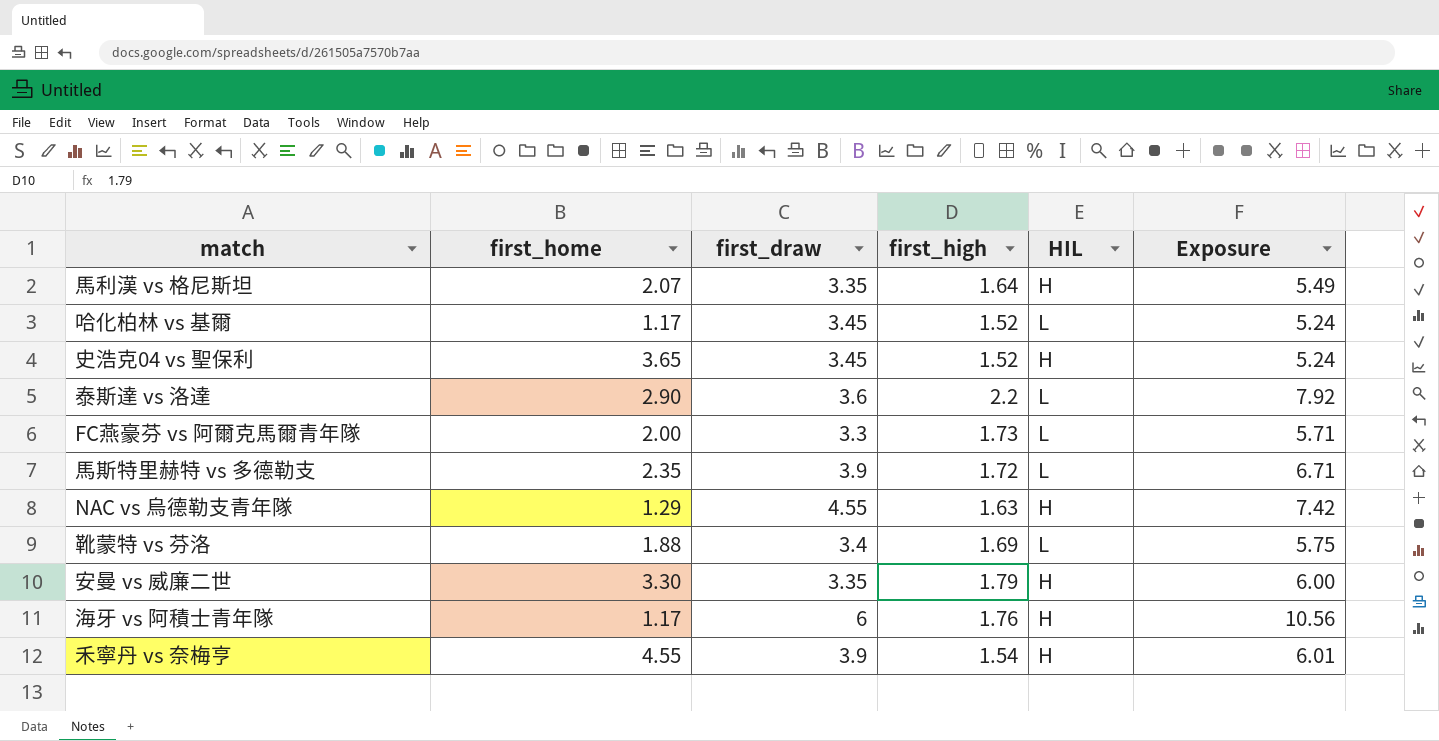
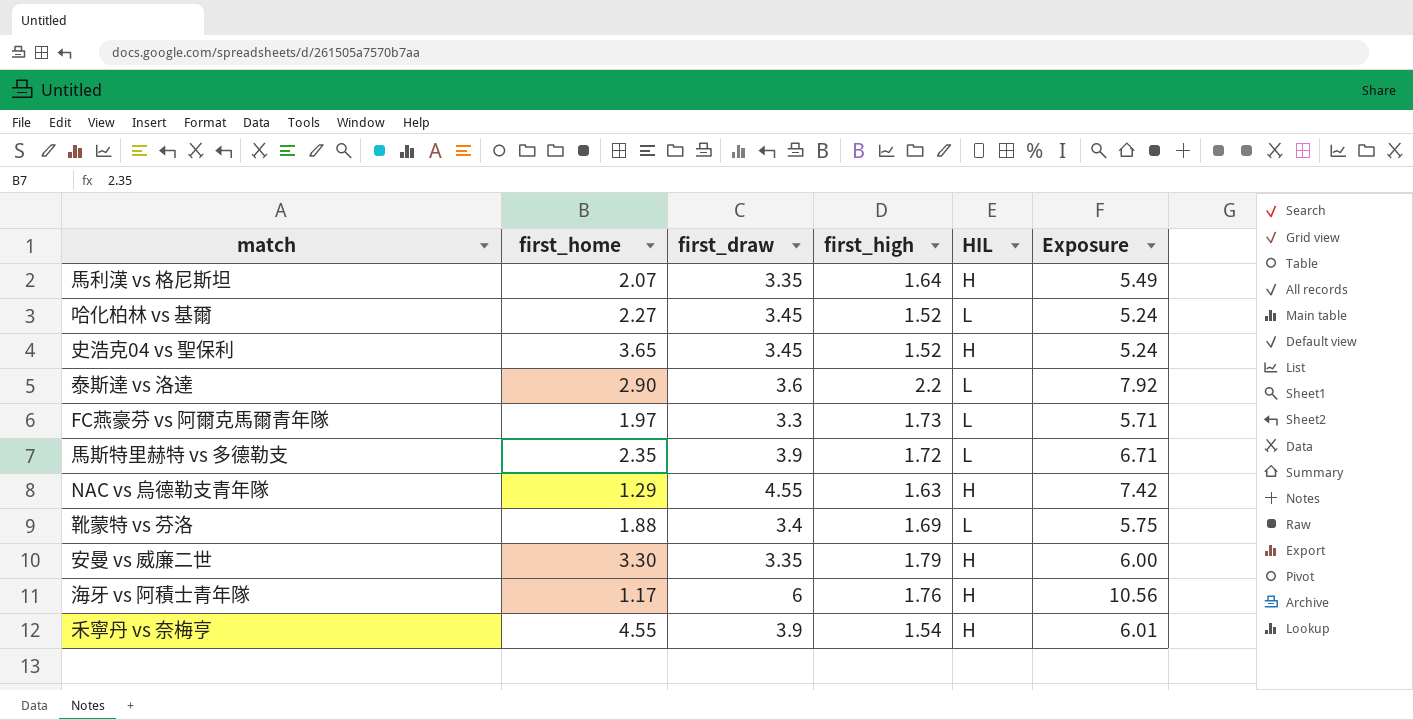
哈化柏林 vs 基爾 | first_home: 1.17 -> 2.27
FC燕豪芬 vs 阿爾克馬爾青年隊 | first_home: 2.00 -> 1.97

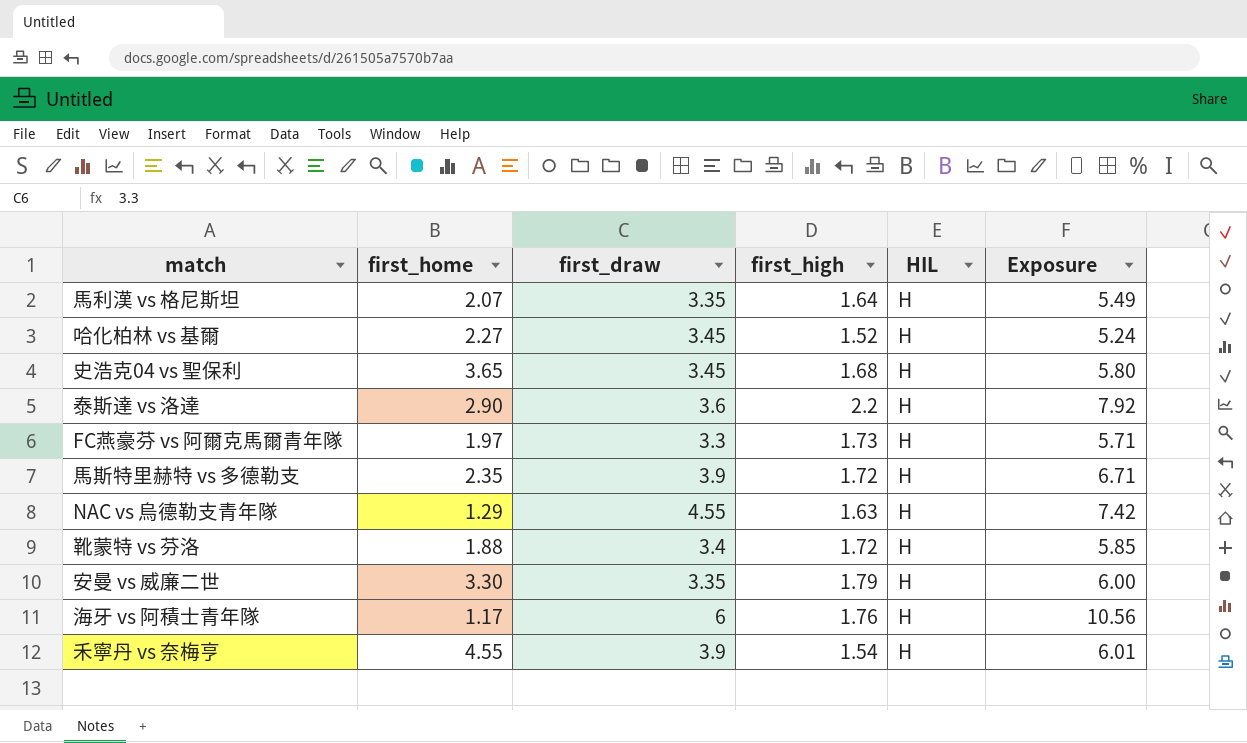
哈化柏林 vs 基爾 | HIL: L -> H
史浩克04 vs 聖保利 | first_high: 1.52 -> 1.68
史浩克04 vs 聖保利 | Exposure: 5.24 -> 5.80
泰斯達 vs 洛達 | HIL: L -> H
FC燕豪芬 vs 阿爾克馬爾青年隊 | HIL: L -> H
馬斯特里赫特 vs 多德勒支 | HIL: L -> H
靴蒙特 vs 芬洛 | first_high: 1.69 -> 1.72
靴蒙特 vs 芬洛 | HIL: L -> H
靴蒙特 vs 芬洛 | Exposure: 5.75 -> 5.85

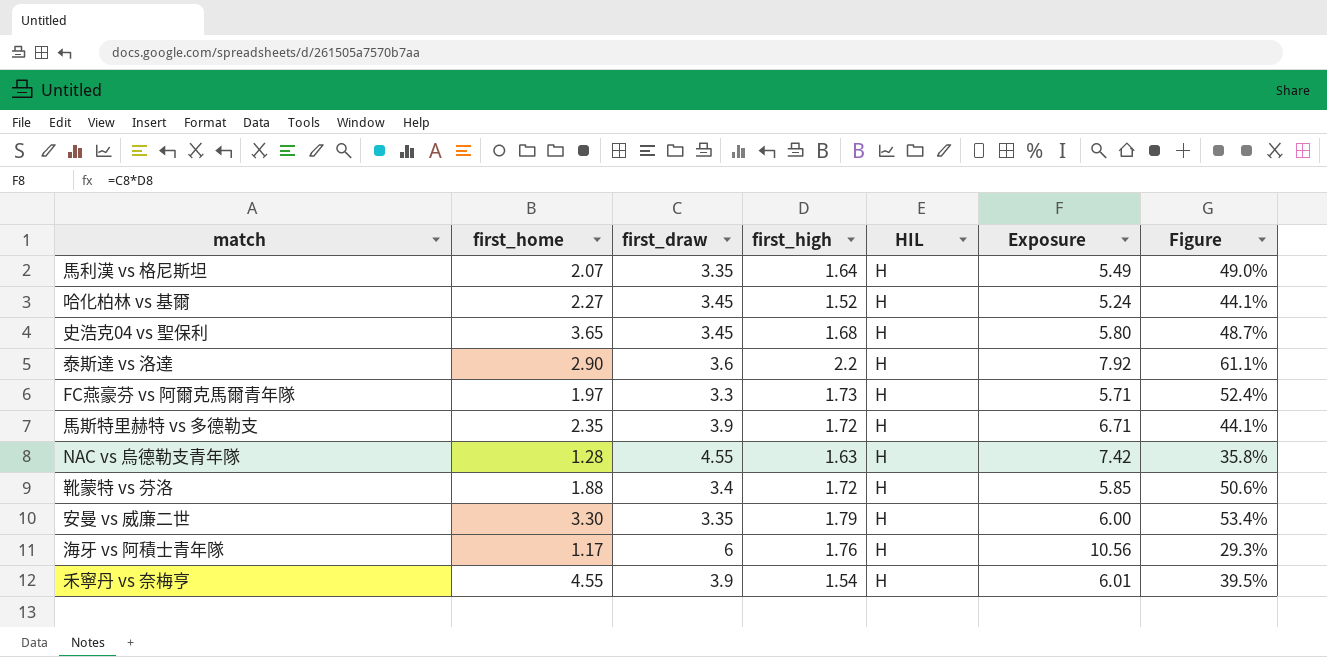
column Figure | formula: none -> [first_high] / [first_draw]
NAC vs 烏德勒支青年隊 | first_home: 1.29 -> 1.28

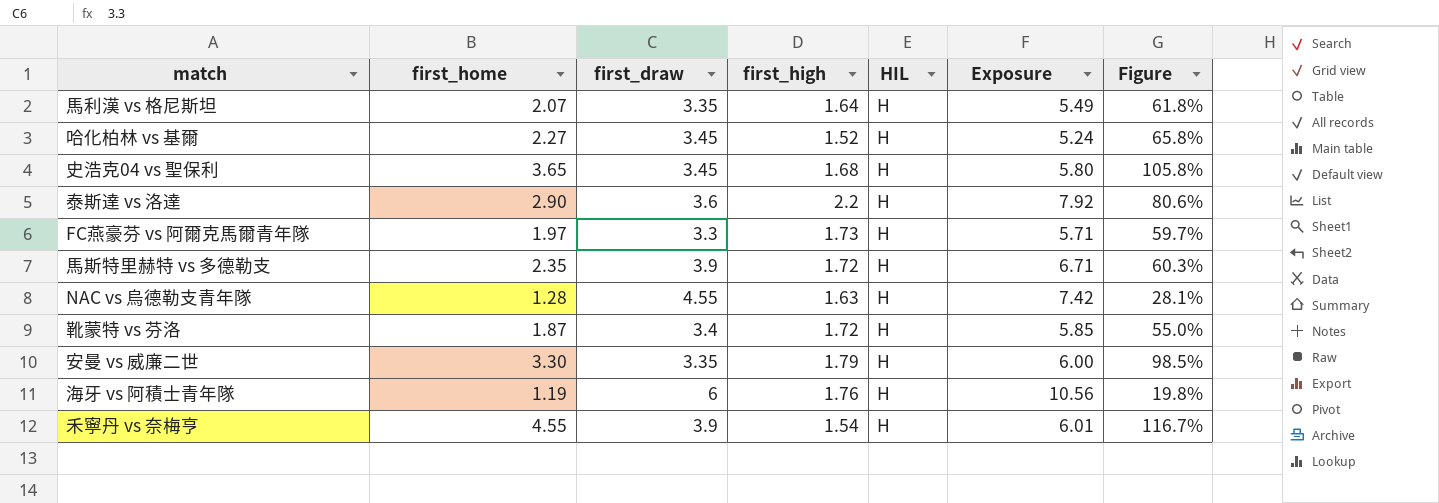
column Figure | formula: [first_high] / [first_draw] -> [first_home] / [first_draw]
靴蒙特 vs 芬洛 | first_home: 1.88 -> 1.87
海牙 vs 阿積士青年隊 | first_home: 1.17 -> 1.19

